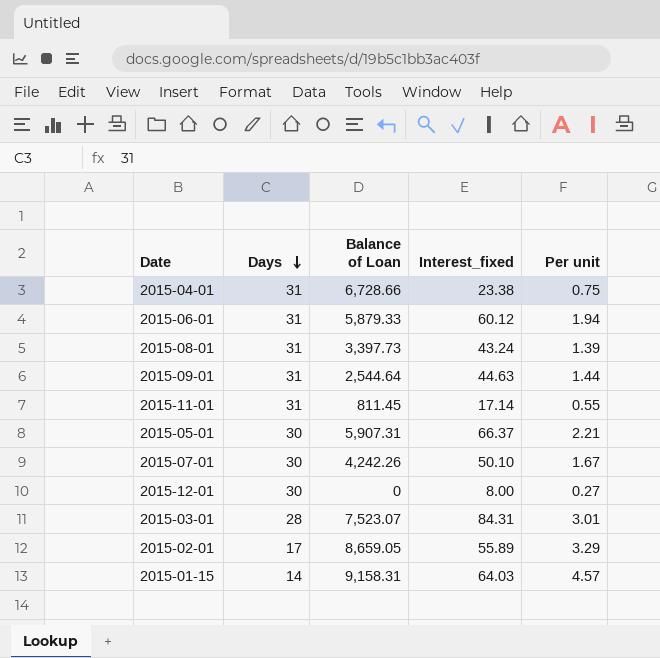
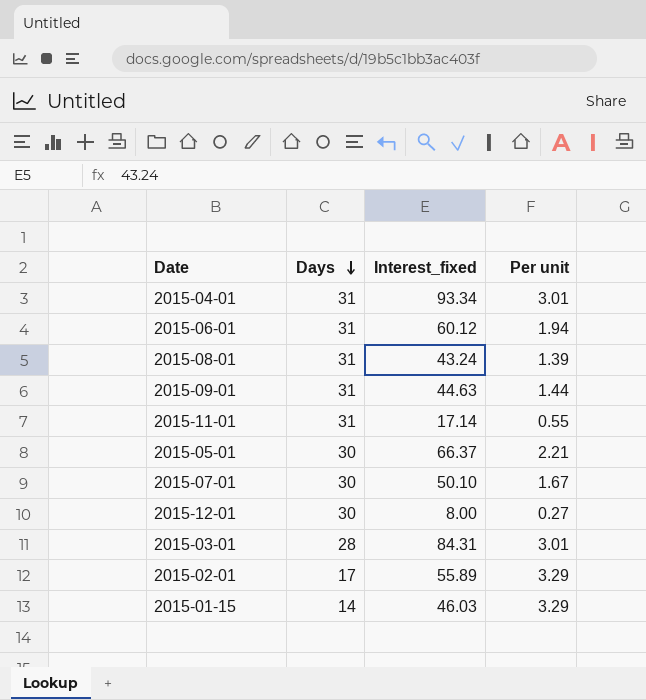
column Balance of Loan | position: 3 -> none
2015-04-01 | Interest_fixed: 23.38 -> 93.34
2015-04-01 | Per unit: 0.75 -> 3.01
2015-01-15 | Interest_fixed: 64.03 -> 46.03
2015-01-15 | Per unit: 4.57 -> 3.29

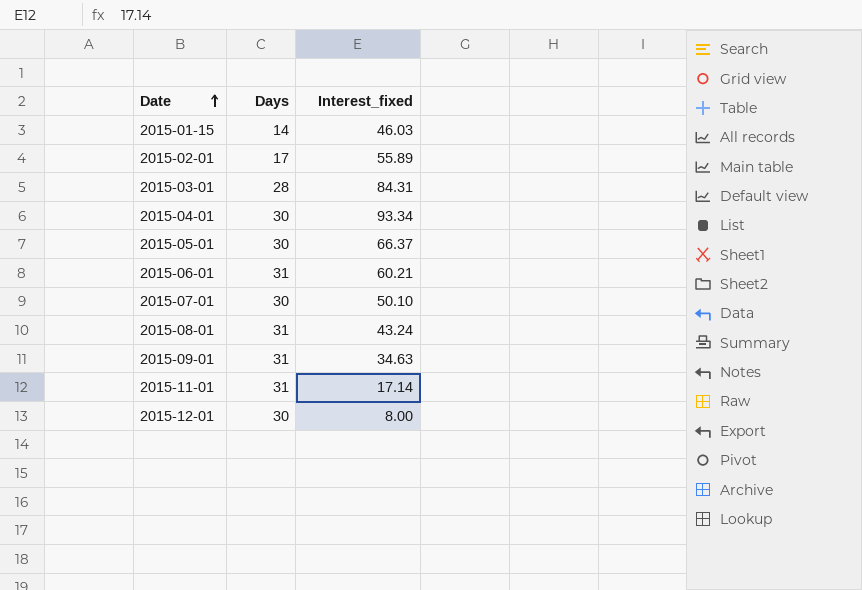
row order: Days descending -> Date ascending
column Per unit | formula: [Interest_fixed] / [Days] -> none
2015-04-01 | Days: 31 -> 30
2015-06-01 | Interest_fixed: 60.12 -> 60.21
2015-09-01 | Interest_fixed: 44.63 -> 34.63

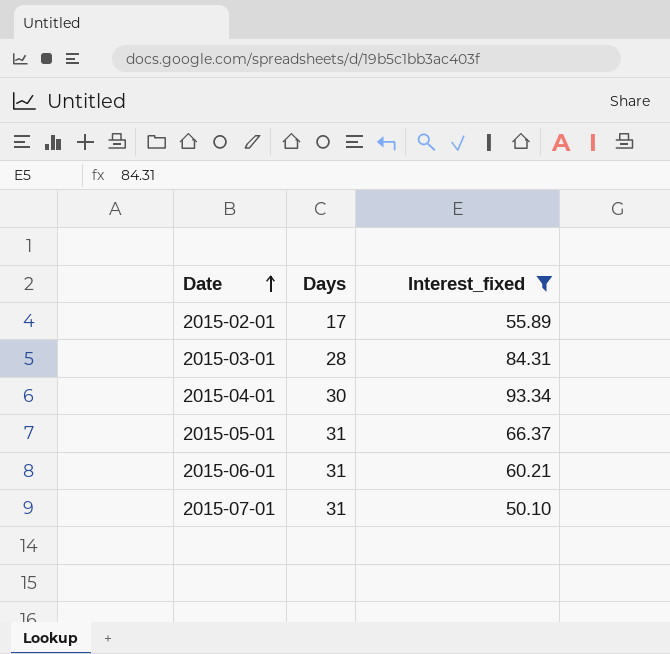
filter: none -> Interest_fixed >= 50.10
2015-05-01 | Days: 30 -> 31
2015-07-01 | Days: 30 -> 31

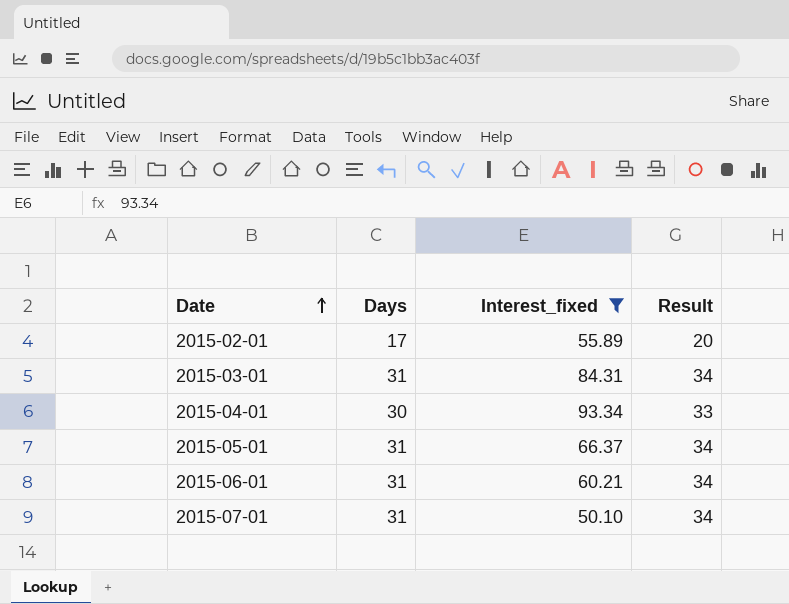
column Result | formula: none -> [Days] + 3
2015-03-01 | Days: 28 -> 31

